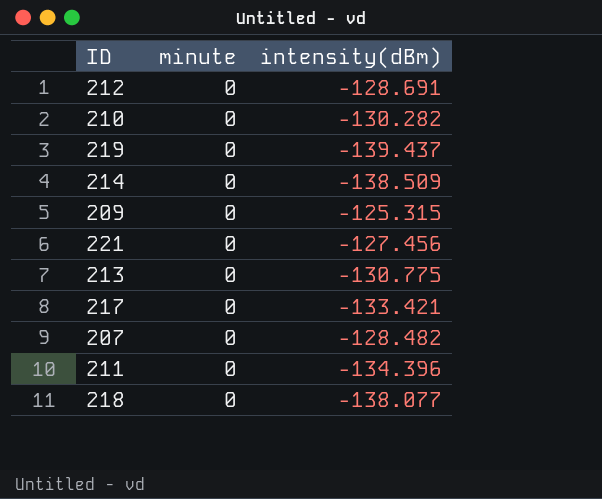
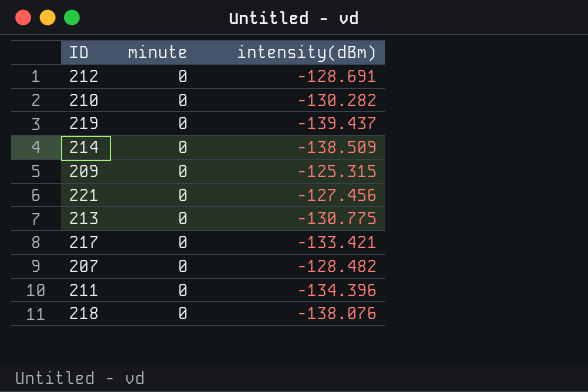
218 | intensity(dBm): -138.077 -> -138.076

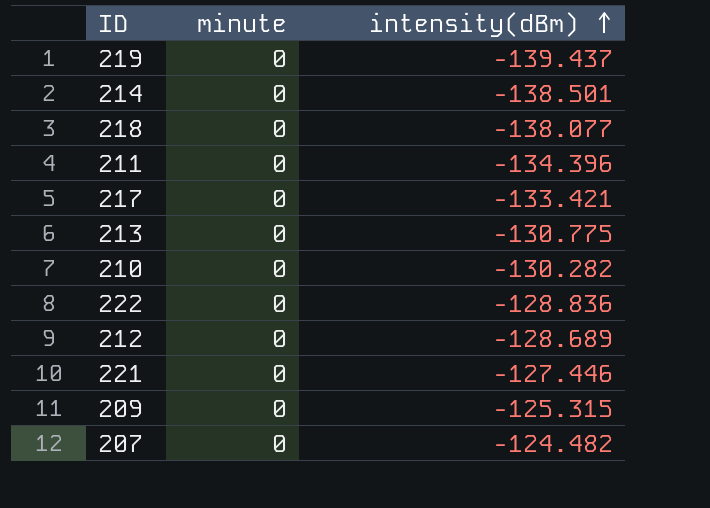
row order: none -> intensity(dBm) ascending
214 | intensity(dBm): -138.509 -> -138.501
218 | intensity(dBm): -138.076 -> -138.077
row 222: none -> 0 | -128.836
212 | intensity(dBm): -128.691 -> -128.689
221 | intensity(dBm): -127.456 -> -127.446
207 | intensity(dBm): -128.482 -> -124.482

